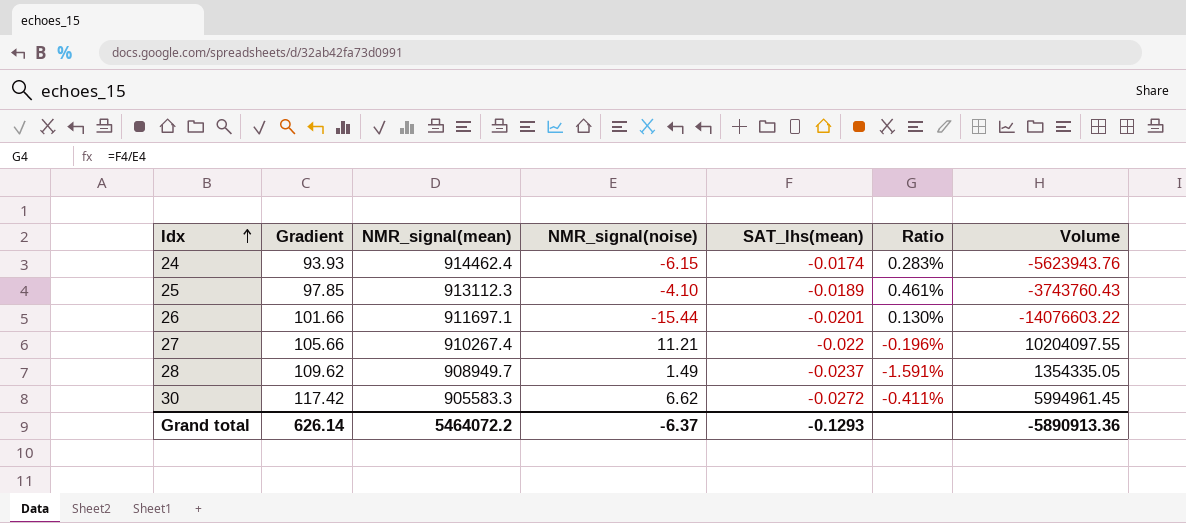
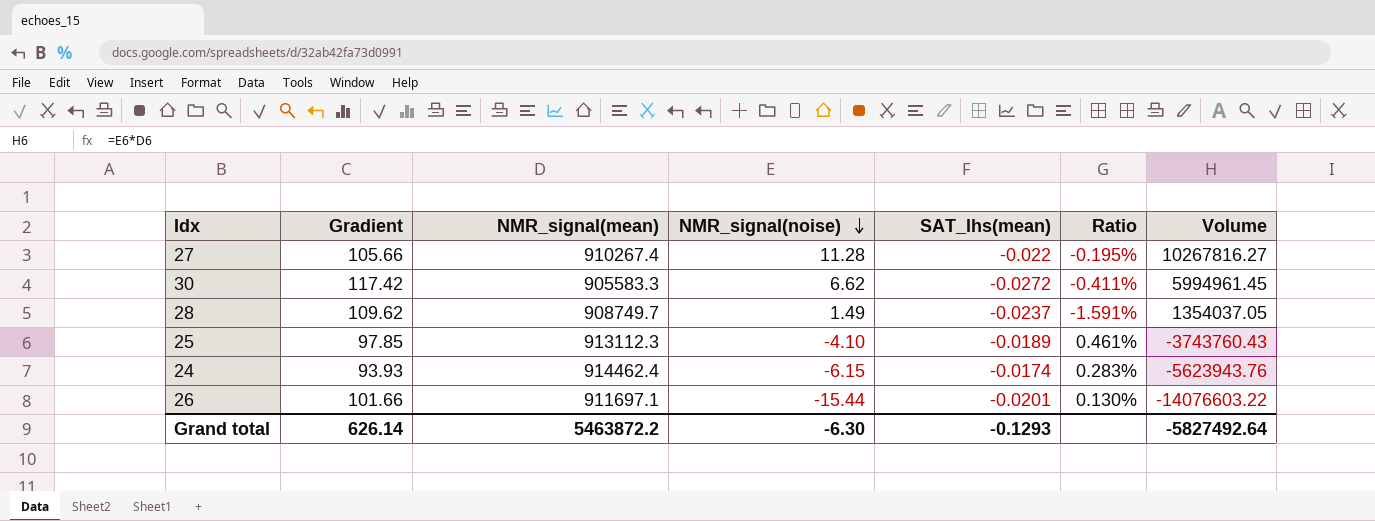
row order: Idx ascending -> NMR_signal(noise) descending
27 | NMR_signal(noise): 11.21 -> 11.28
27 | Ratio: -0.196% -> -0.195%
27 | Volume: 10204097.55 -> 10267816.27
28 | NMR_signal(mean): 908949.7 -> 908749.7
28 | Volume: 1354335.05 -> 1354037.05
Grand total | NMR_signal(mean): 5464072.2 -> 5463872.2
Grand total | NMR_signal(noise): -6.37 -> -6.30
Grand total | Volume: -5890913.36 -> -5827492.64

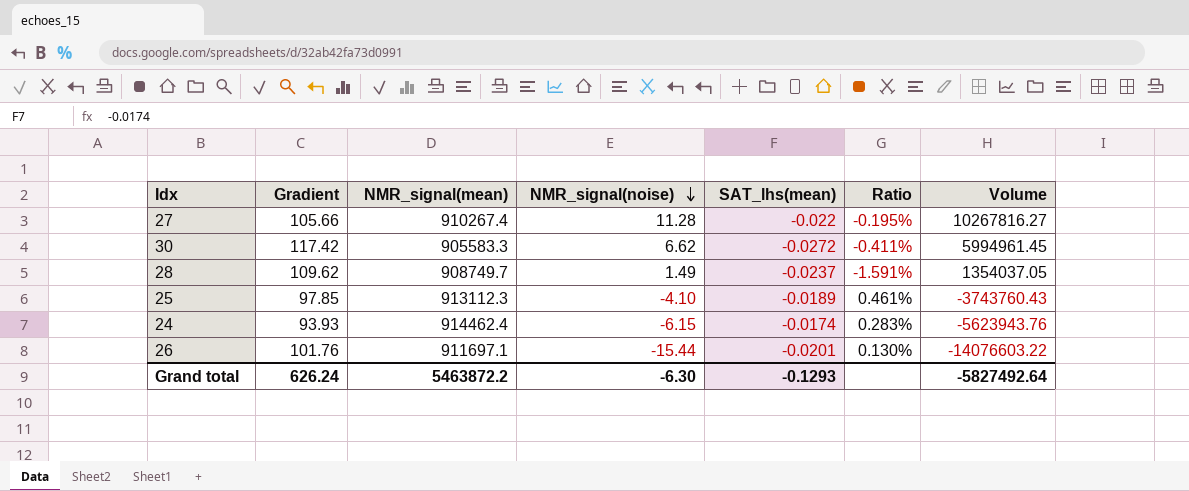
26 | Gradient: 101.66 -> 101.76
Grand total | Gradient: 626.14 -> 626.24

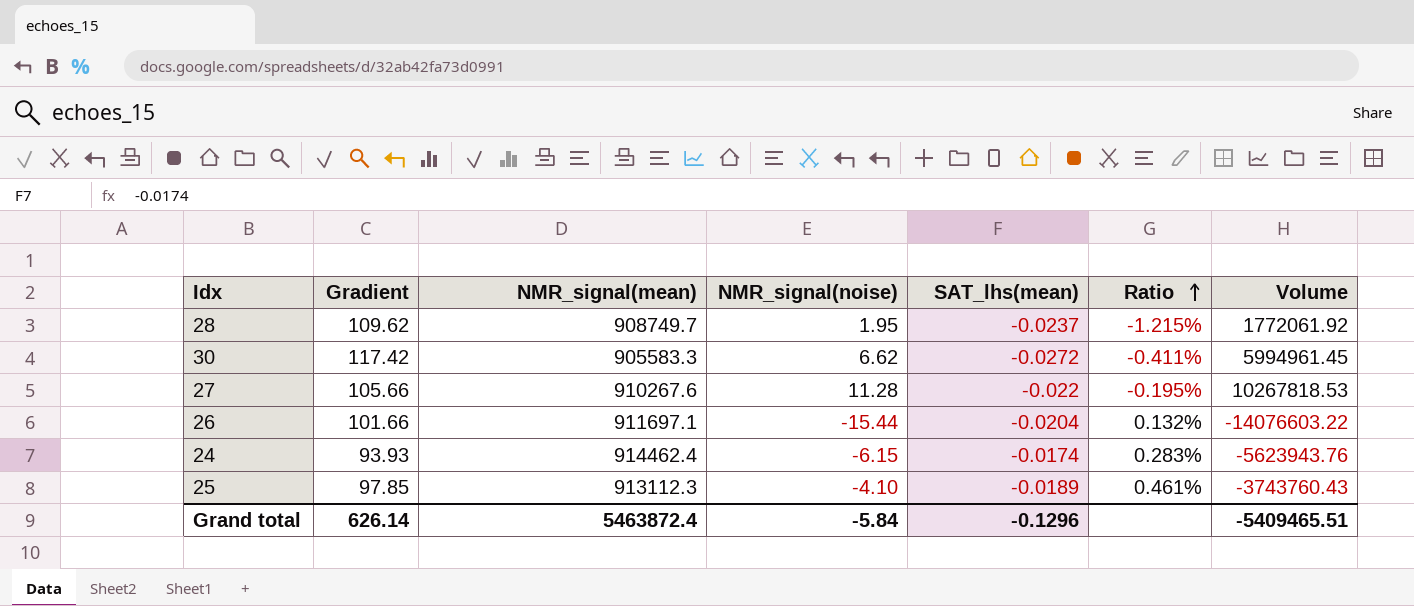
row order: NMR_signal(noise) descending -> Ratio ascending
28 | NMR_signal(noise): 1.49 -> 1.95
28 | Ratio: -1.591% -> -1.215%
28 | Volume: 1354037.05 -> 1772061.92
27 | NMR_signal(mean): 910267.4 -> 910267.6
27 | Volume: 10267816.27 -> 10267818.53
26 | Gradient: 101.76 -> 101.66
26 | SAT_lhs(mean): -0.0201 -> -0.0204
26 | Ratio: 0.130% -> 0.132%
Grand total | Gradient: 626.24 -> 626.14
Grand total | NMR_signal(mean): 5463872.2 -> 5463872.4
Grand total | NMR_signal(noise): -6.30 -> -5.84
Grand total | SAT_lhs(mean): -0.1293 -> -0.1296
Grand total | Volume: -5827492.64 -> -5409465.51

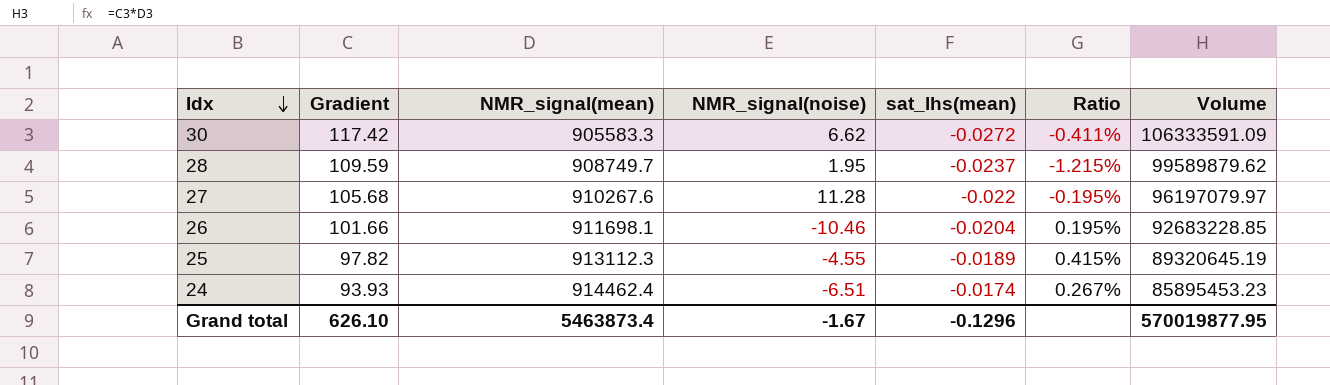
row order: Ratio ascending -> Idx descending
column name: SAT_lhs(mean) -> sat_lhs(mean)
column Volume | formula: [NMR_signal(mean)] * [NMR_signal(noise)] -> [Gradient] * [NMR_signal(mean)]
28 | Gradient: 109.62 -> 109.59
27 | Gradient: 105.66 -> 105.68
26 | NMR_signal(mean): 911697.1 -> 911698.1
26 | NMR_signal(noise): -15.44 -> -10.46
26 | Ratio: 0.132% -> 0.195%
25 | Gradient: 97.85 -> 97.82
25 | NMR_signal(noise): -4.10 -> -4.55
25 | Ratio: 0.461% -> 0.415%
24 | NMR_signal(noise): -6.15 -> -6.51
24 | Ratio: 0.283% -> 0.267%
Grand total | Gradient: 626.14 -> 626.10
Grand total | NMR_signal(mean): 5463872.4 -> 5463873.4
Grand total | NMR_signal(noise): -5.84 -> -1.67
Grand total | Volume: -5409465.51 -> 570019877.95

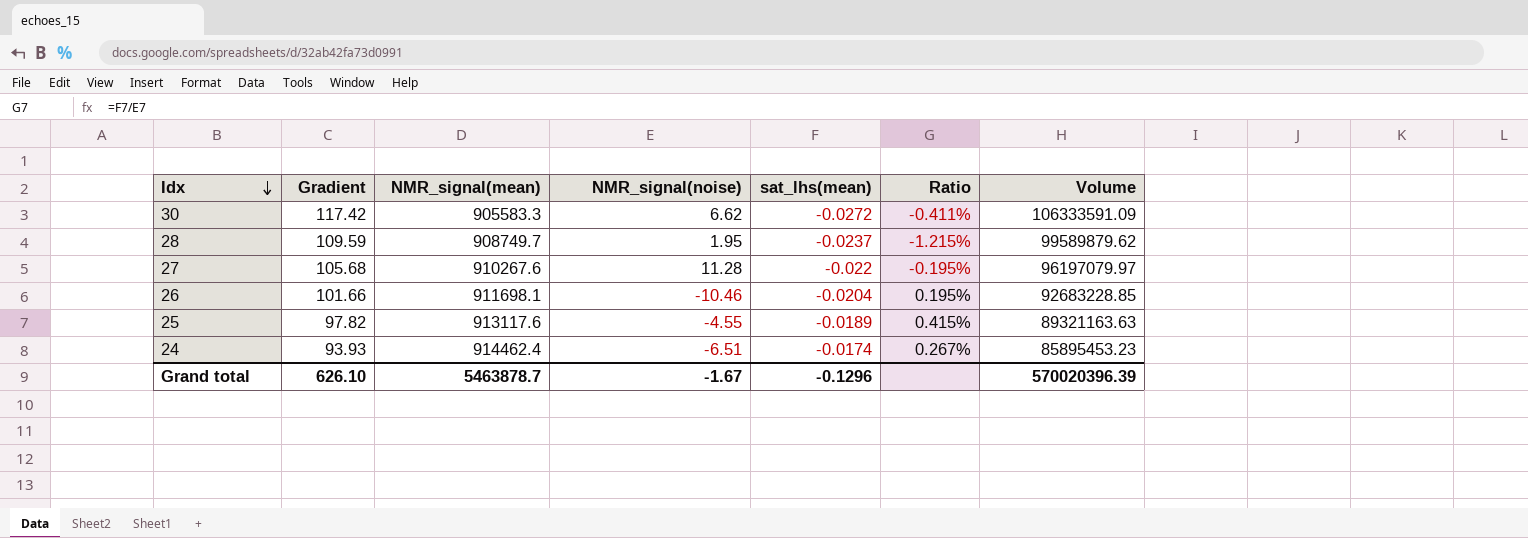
25 | NMR_signal(mean): 913112.3 -> 913117.6
25 | Volume: 89320645.19 -> 89321163.63
Grand total | NMR_signal(mean): 5463873.4 -> 5463878.7
Grand total | Volume: 570019877.95 -> 570020396.39

